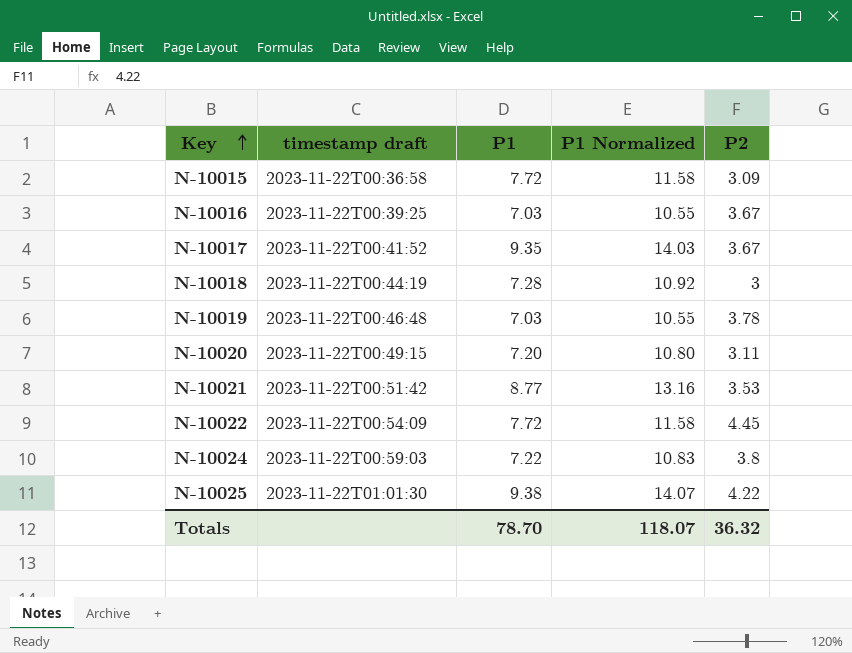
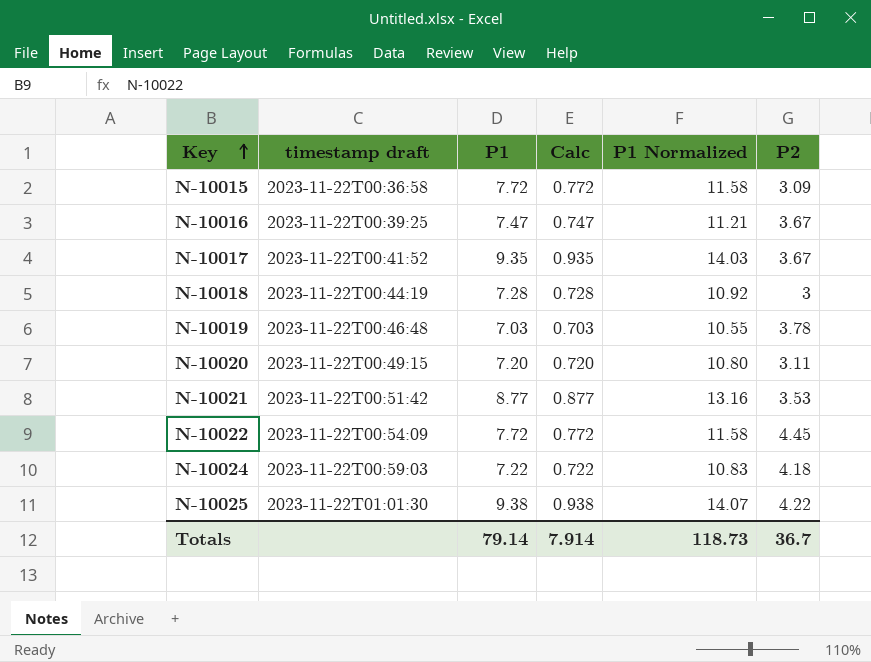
column Calc | formula: none -> [P1] * 0.1
N-10016 | P1: 7.03 -> 7.47
N-10016 | P1 Normalized: 10.55 -> 11.21
N-10024 | P2: 3.8 -> 4.18
Totals | P1: 78.70 -> 79.14
Totals | P1 Normalized: 118.07 -> 118.73
Totals | P2: 36.32 -> 36.7

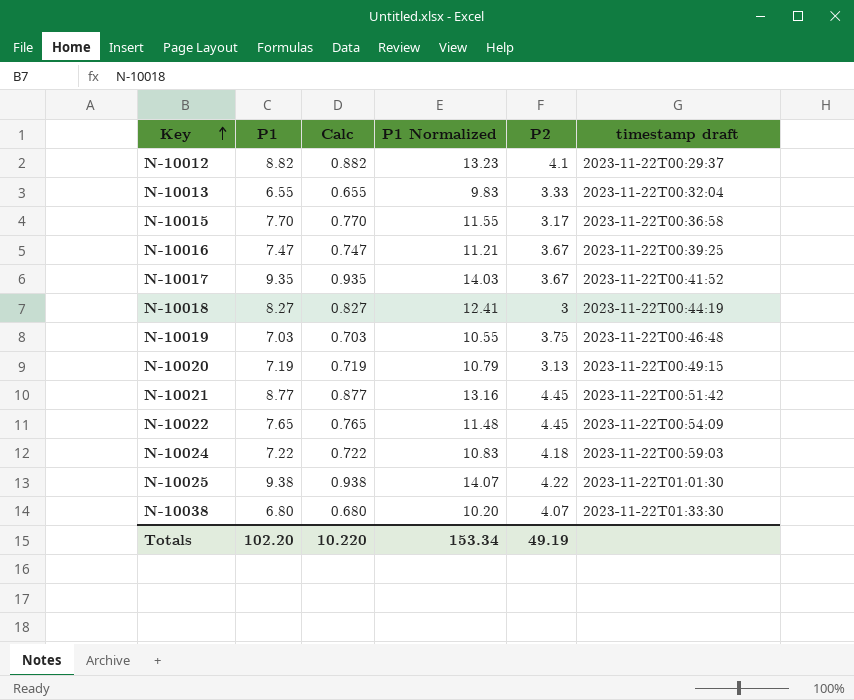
column timestamp draft | position: 2 -> 6
row N-10012: none -> 8.82 | 0.882 | 13.23 | 4.1 | 2023-11-22T00:29:37
row N-10013: none -> 6.55 | 0.655 | 9.83 | 3.33 | 2023-11-22T00:32:04
N-10015 | P1: 7.72 -> 7.70
N-10015 | Calc: 0.772 -> 0.770
N-10015 | P1 Normalized: 11.58 -> 11.55
N-10015 | P2: 3.09 -> 3.17
N-10018 | P1: 7.28 -> 8.27
N-10018 | Calc: 0.728 -> 0.827
N-10018 | P1 Normalized: 10.92 -> 12.41
N-10019 | P2: 3.78 -> 3.75
N-10020 | P1: 7.20 -> 7.19
N-10020 | Calc: 0.720 -> 0.719
N-10020 | P1 Normalized: 10.80 -> 10.79
N-10020 | P2: 3.11 -> 3.13
N-10021 | P2: 3.53 -> 4.45
N-10022 | P1: 7.72 -> 7.65
N-10022 | Calc: 0.772 -> 0.765
N-10022 | P1 Normalized: 11.58 -> 11.48
row N-10038: none -> 6.80 | 0.680 | 10.20 | 4.07 | 2023-11-22T01:33:30
Totals | P1: 79.14 -> 102.20
Totals | Calc: 7.914 -> 10.220
Totals | P1 Normalized: 118.73 -> 153.34
Totals | P2: 36.7 -> 49.19

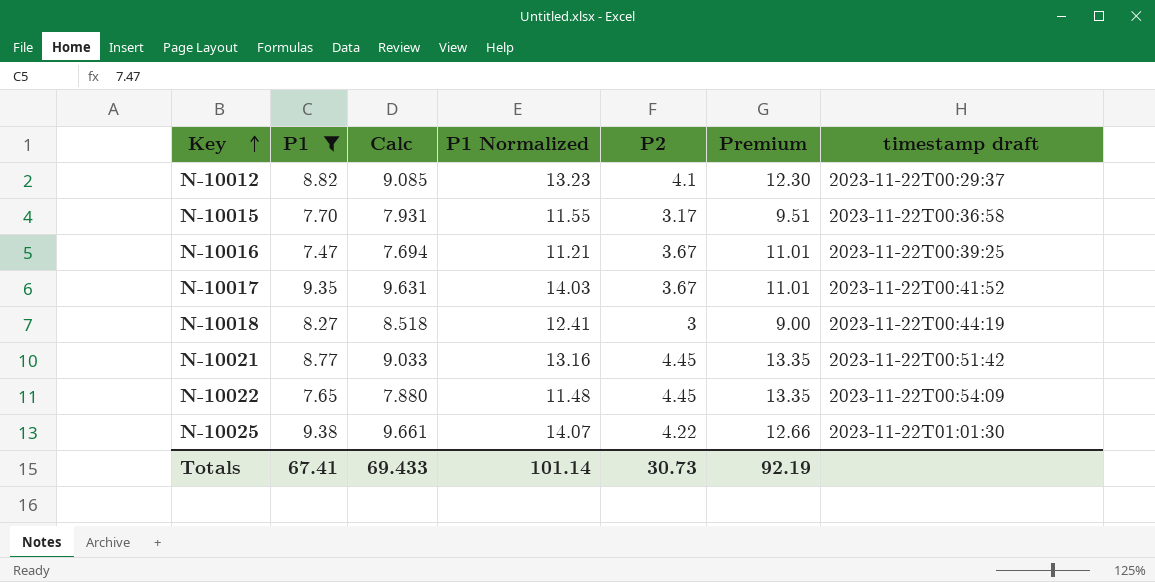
filter: none -> P1 >= 7.47
column Calc | formula: [P1] * 0.1 -> [P1] * 1.03
column Premium | formula: none -> [P2] * 3
Totals | P1: 102.20 -> 67.41
Totals | Calc: 10.220 -> 69.433
Totals | P1 Normalized: 153.34 -> 101.14
Totals | P2: 49.19 -> 30.73

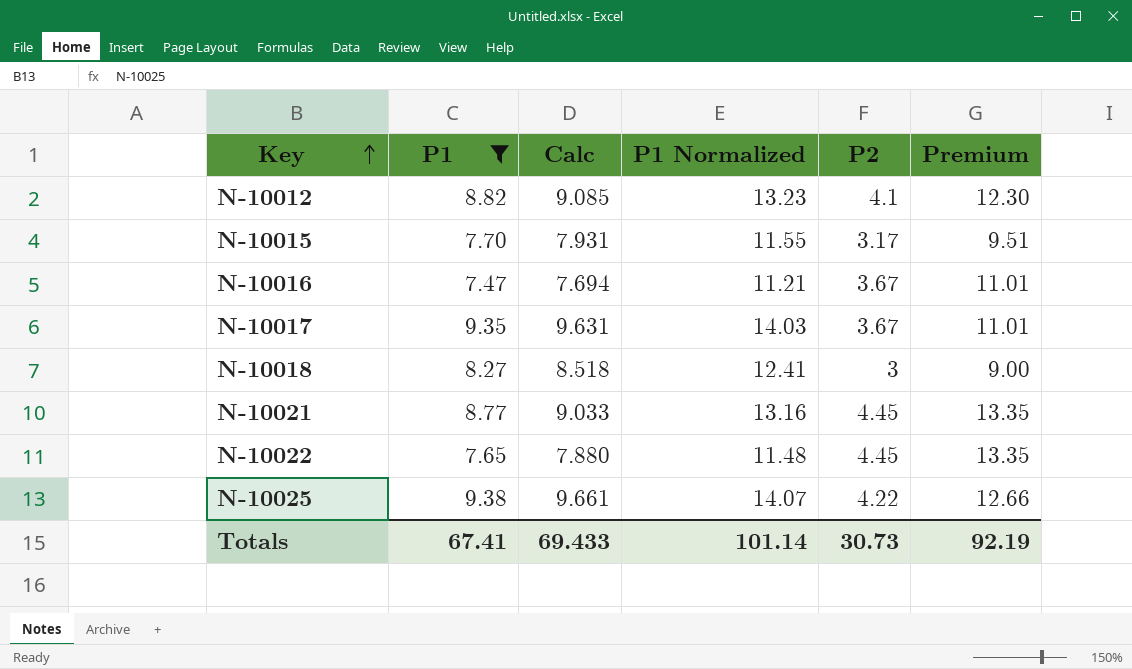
column timestamp draft | position: 7 -> none

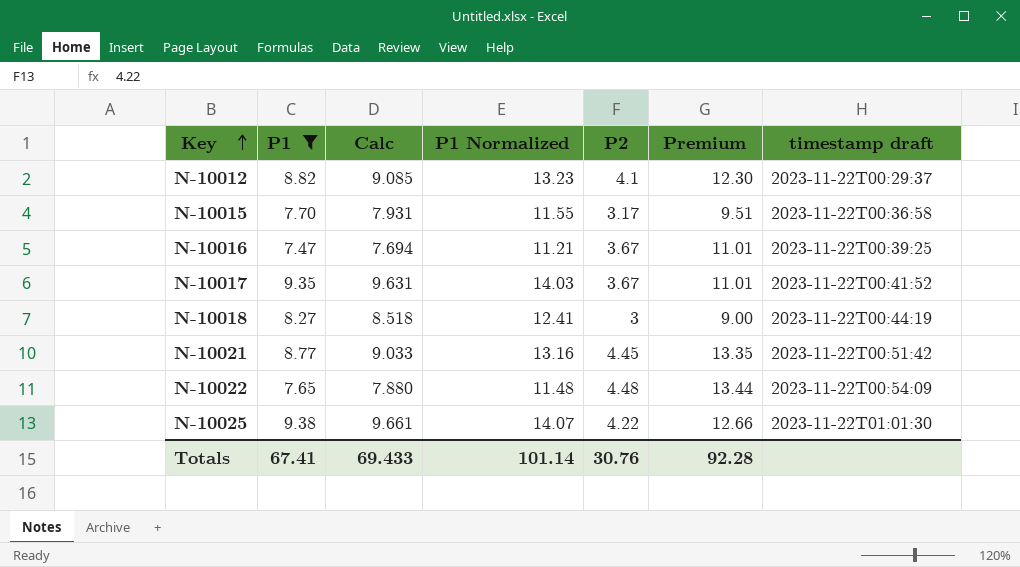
column timestamp draft | position: none -> 7
N-10022 | P2: 4.45 -> 4.48
N-10022 | Premium: 13.35 -> 13.44
Totals | P2: 30.73 -> 30.76
Totals | Premium: 92.19 -> 92.28

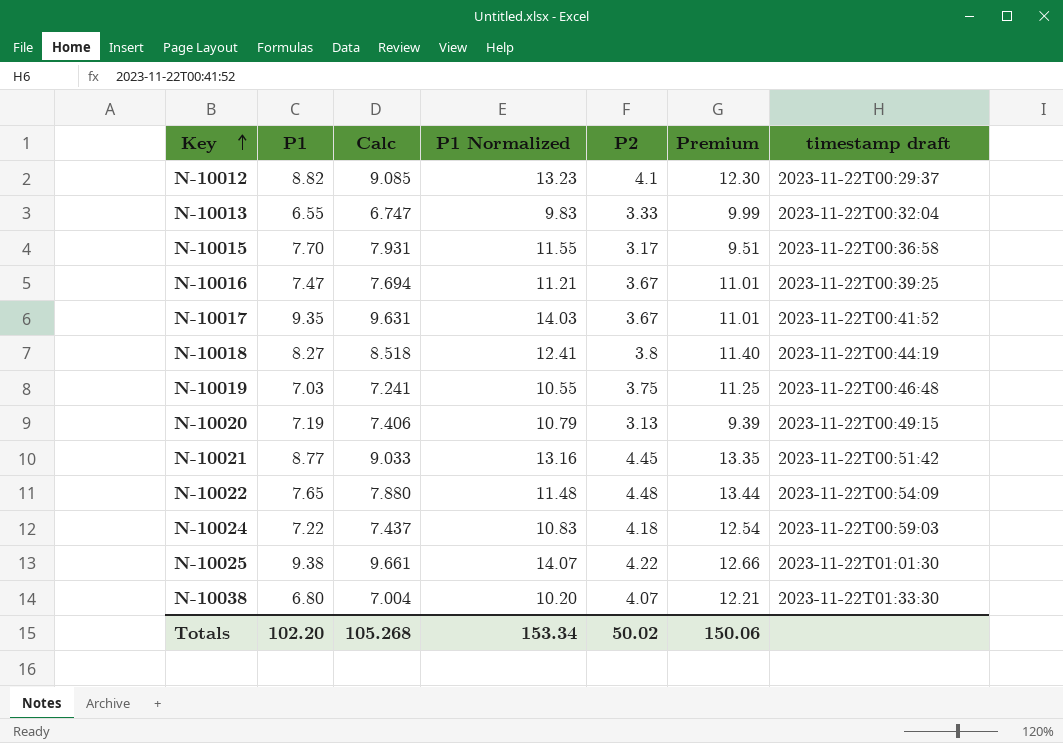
filter: P1 >= 7.47 -> none
N-10018 | P2: 3 -> 3.8
N-10018 | Premium: 9.00 -> 11.40
Totals | P1: 67.41 -> 102.20
Totals | Calc: 69.433 -> 105.268
Totals | P1 Normalized: 101.14 -> 153.34
Totals | P2: 30.76 -> 50.02
Totals | Premium: 92.28 -> 150.06

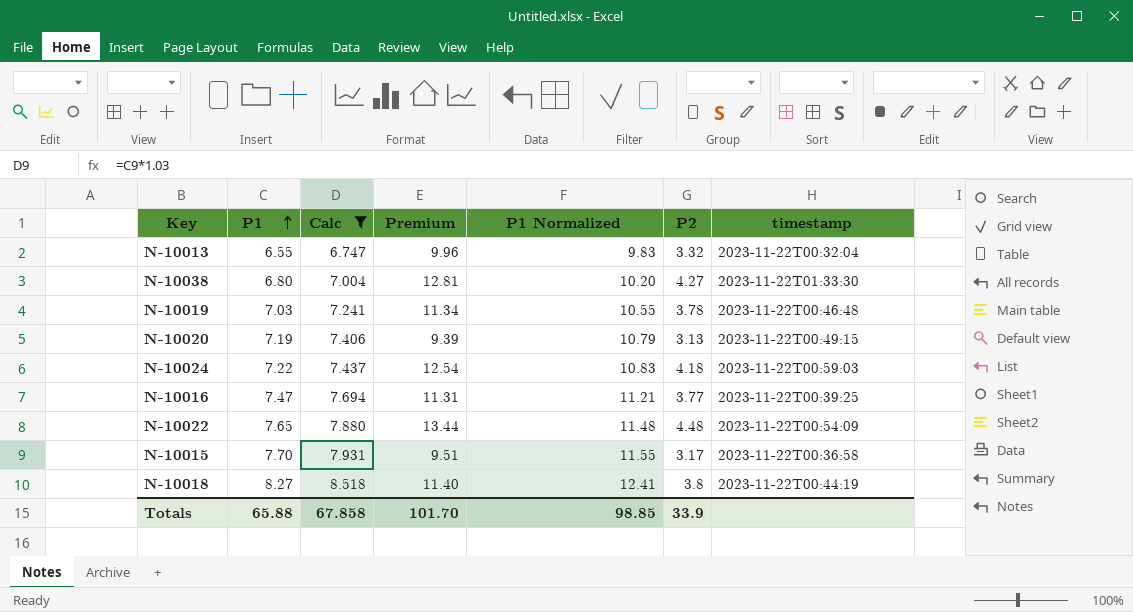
filter: none -> Calc <= 8.518
row order: Key ascending -> P1 ascending
column Premium | position: 6 -> 4
column name: timestamp draft -> timestamp
N-10013 | Premium: 9.99 -> 9.96
N-10013 | P2: 3.33 -> 3.32
N-10038 | Premium: 12.21 -> 12.81
N-10038 | P2: 4.07 -> 4.27
N-10019 | Premium: 11.25 -> 11.34
N-10019 | P2: 3.75 -> 3.78
N-10016 | Premium: 11.01 -> 11.31
N-10016 | P2: 3.67 -> 3.77
Totals | P1: 102.20 -> 65.88
Totals | Calc: 105.268 -> 67.858
Totals | Premium: 150.06 -> 101.70
Totals | P1 Normalized: 153.34 -> 98.85
Totals | P2: 50.02 -> 33.9

